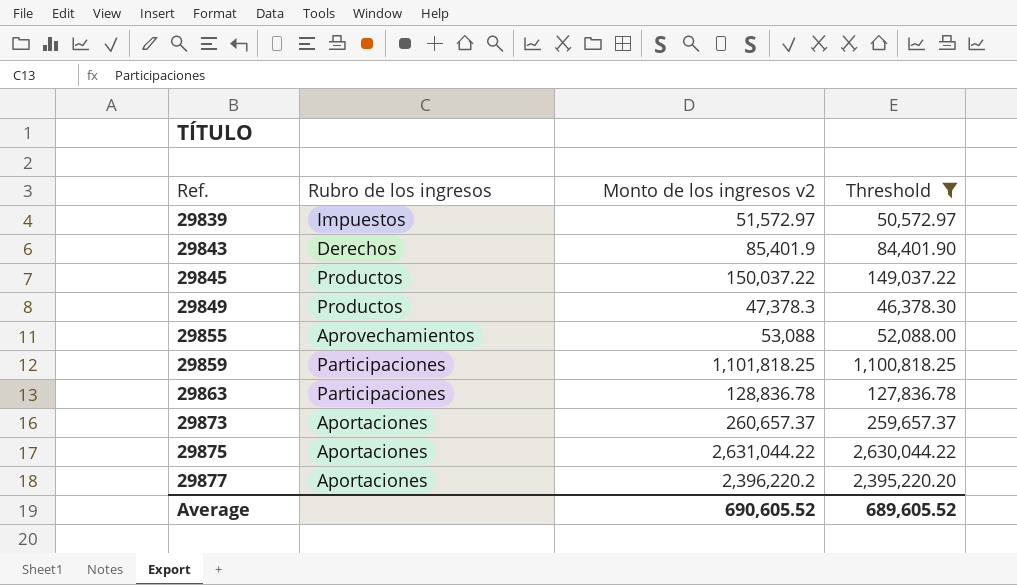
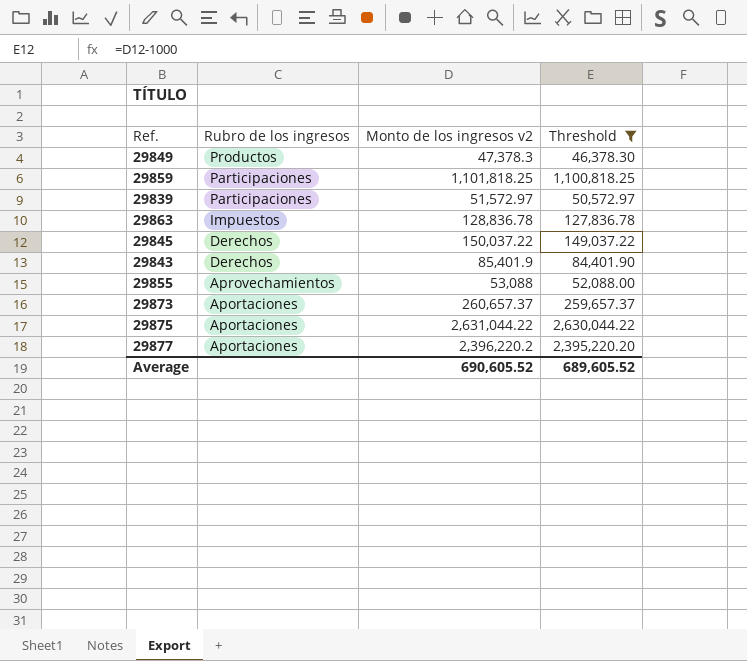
row order: Ref. ascending -> Rubro de los ingresos descending
29839 | Rubro de los ingresos: Impuestos -> Participaciones
29863 | Rubro de los ingresos: Participaciones -> Impuestos
29845 | Rubro de los ingresos: Productos -> Derechos

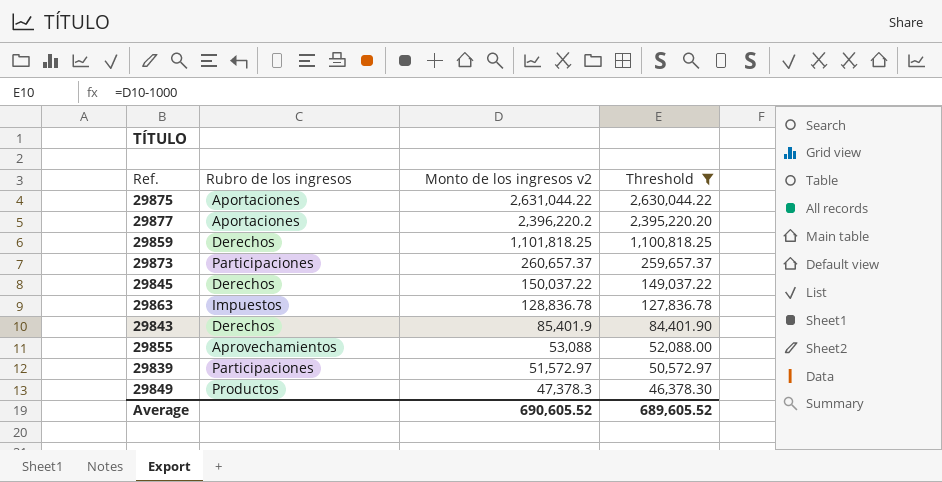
row order: Rubro de los ingresos descending -> Monto de los ingresos v2 descending
29859 | Rubro de los ingresos: Participaciones -> Derechos
29873 | Rubro de los ingresos: Aportaciones -> Participaciones

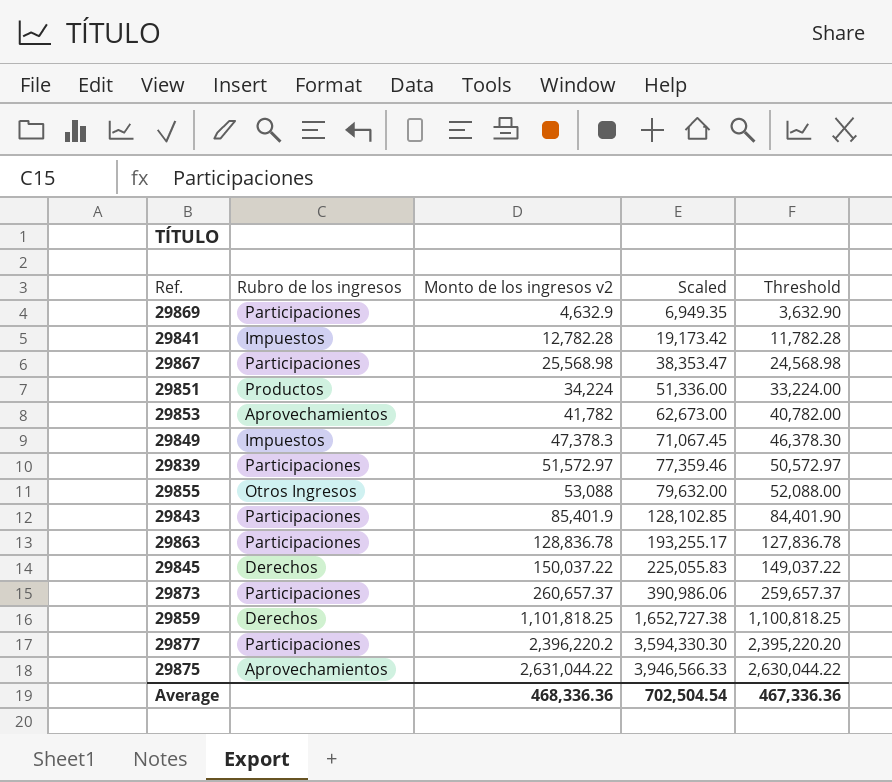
filter: Threshold >= 46,378.30 -> none
row order: Monto de los ingresos v2 descending -> Monto de los ingresos v2 ascending
column Scaled | formula: none -> [Monto de los ingresos v2] * 1.5
29849 | Rubro de los ingresos: Productos -> Impuestos
29855 | Rubro de los ingresos: Aprovechamientos -> Otros Ingresos
29843 | Rubro de los ingresos: Derechos -> Participaciones
29863 | Rubro de los ingresos: Impuestos -> Participaciones
29877 | Rubro de los ingresos: Aportaciones -> Participaciones
29875 | Rubro de los ingresos: Aportaciones -> Aprovechamientos
Average | Monto de los ingresos v2: 690,605.52 -> 468,336.36
Average | Threshold: 689,605.52 -> 467,336.36

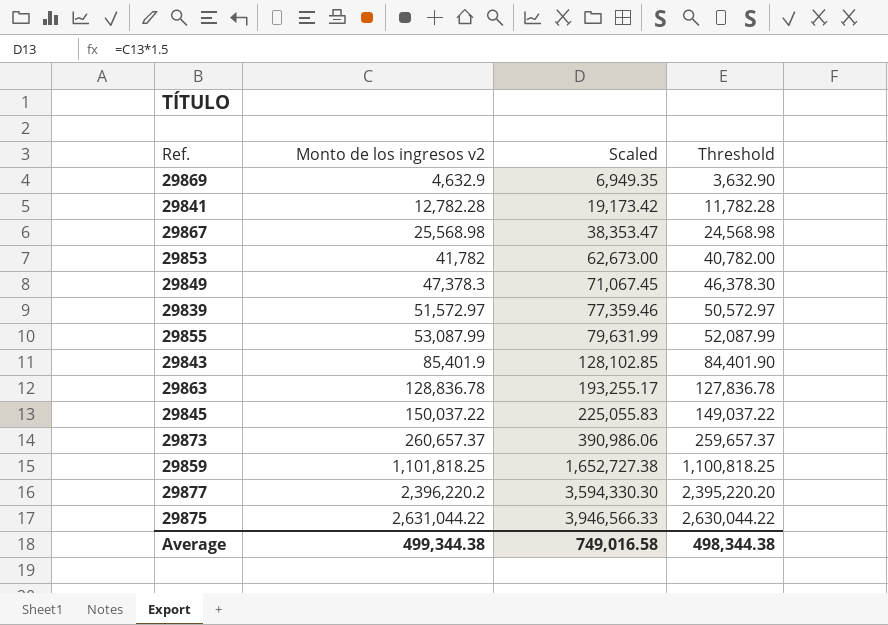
column Rubro de los ingresos | position: 2 -> none
row 29851: Productos | 34,224 | 51,336.00 | 33,224.00 -> none
29855 | Monto de los ingresos v2: 53,088 -> 53,087.99
29855 | Scaled: 79,632.00 -> 79,631.99
29855 | Threshold: 52,088.00 -> 52,087.99
Average | Monto de los ingresos v2: 468,336.36 -> 499,344.38
Average | Scaled: 702,504.54 -> 749,016.58
Average | Threshold: 467,336.36 -> 498,344.38

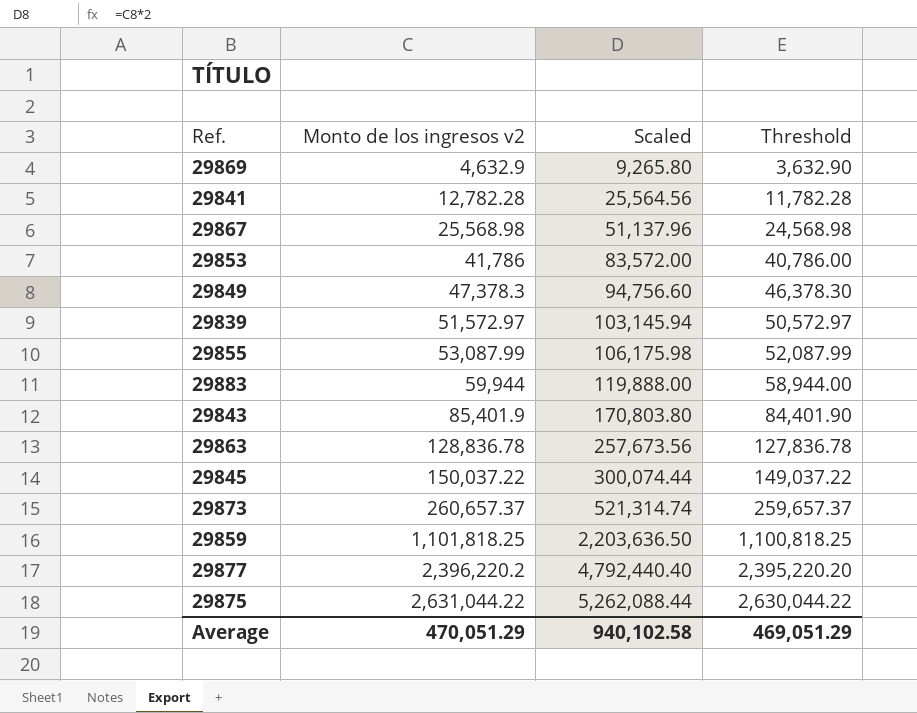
column Scaled | formula: [Monto de los ingresos v2] * 1.5 -> [Monto de los ingresos v2] * 2
29853 | Monto de los ingresos v2: 41,782 -> 41,786
29853 | Threshold: 40,782.00 -> 40,786.00
row 29883: none -> 59,944 | 119,888.00 | 58,944.00
Average | Monto de los ingresos v2: 499,344.38 -> 470,051.29
Average | Scaled: 749,016.58 -> 940,102.58
Average | Threshold: 498,344.38 -> 469,051.29

